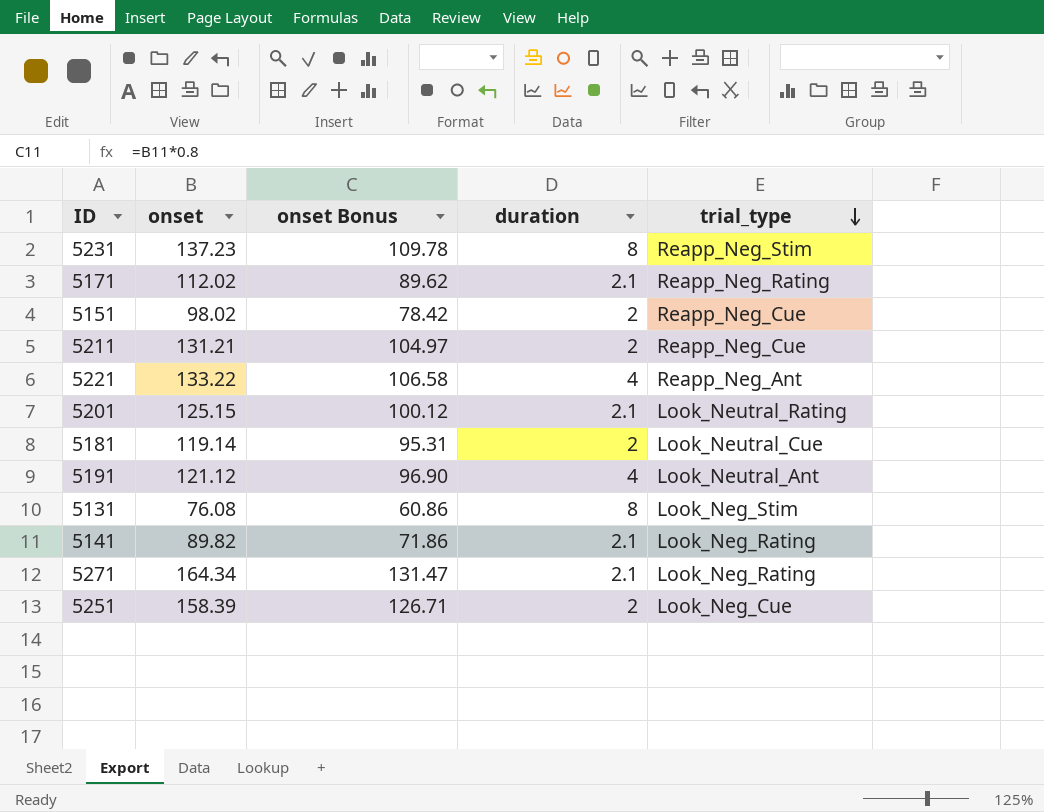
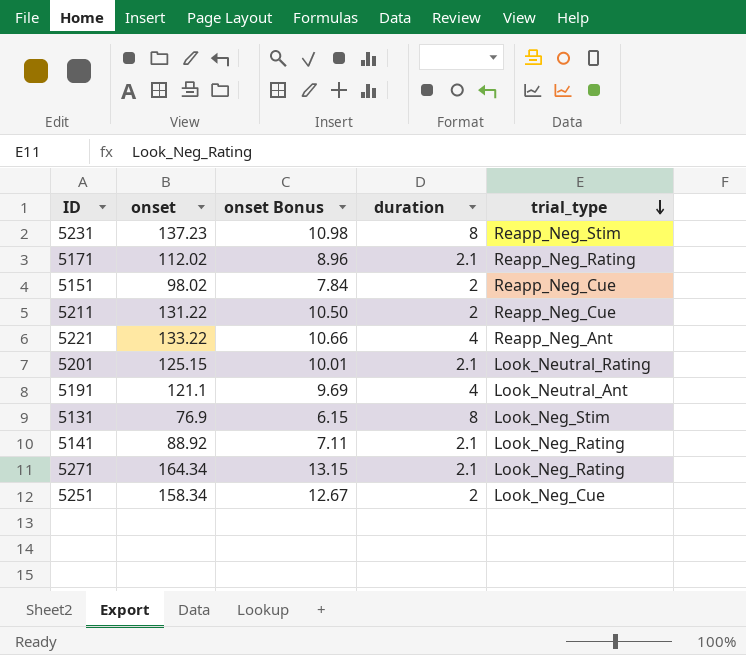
column onset Bonus | formula: [onset] * 0.8 -> [onset] * 0.08
row 5181: 119.14 | 95.31 | 2 | Look_Neutral_Cue -> none
5211 | onset: 131.21 -> 131.22
5191 | onset: 121.12 -> 121.1
5131 | onset: 76.08 -> 76.9
5141 | onset: 89.82 -> 88.92
5251 | onset: 158.39 -> 158.34

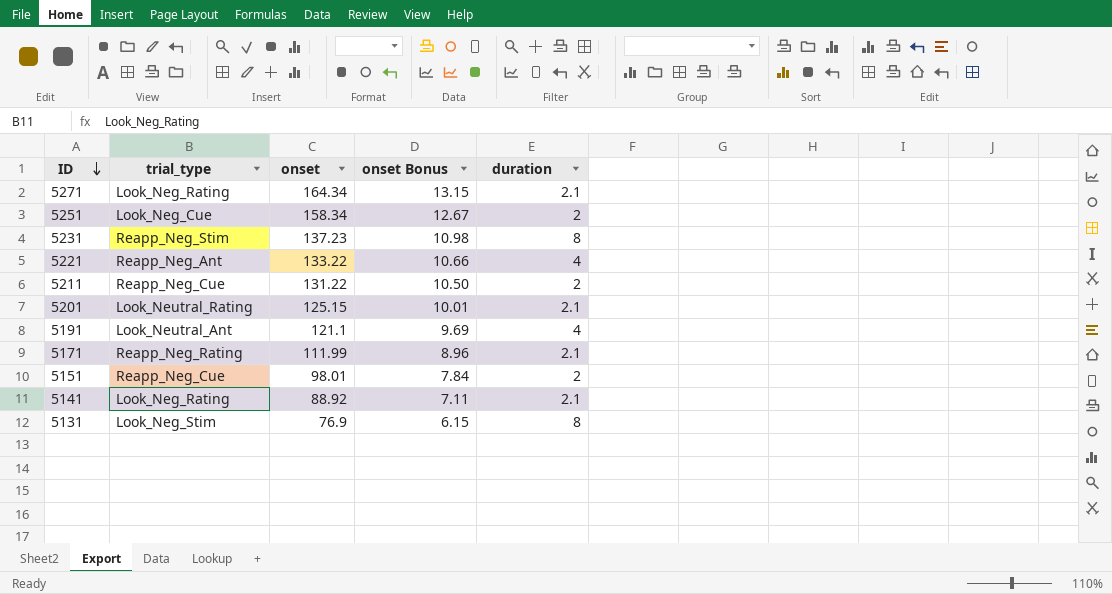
row order: trial_type descending -> ID descending
column trial_type | position: 5 -> 2
5171 | onset: 112.02 -> 111.99
5151 | onset: 98.02 -> 98.01

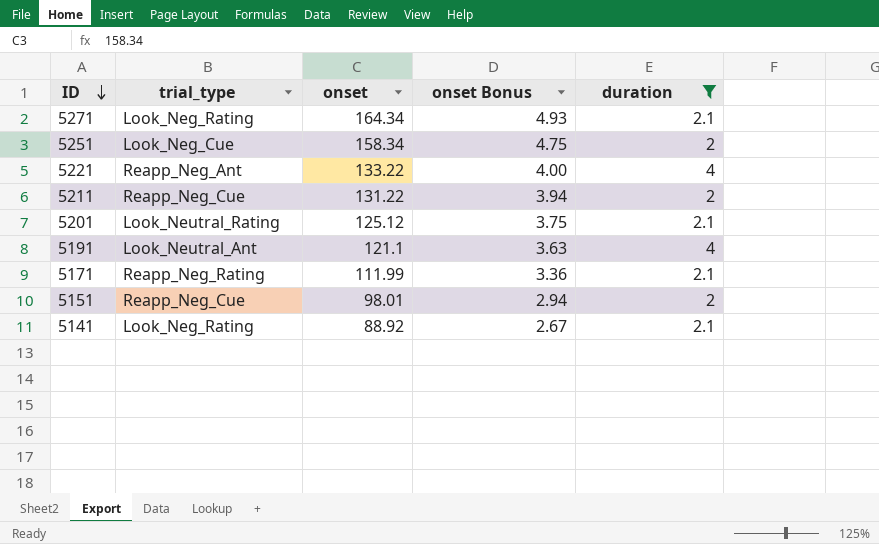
filter: none -> duration != 8
column onset Bonus | formula: [onset] * 0.08 -> [onset] * 0.03
5201 | onset: 125.15 -> 125.12

